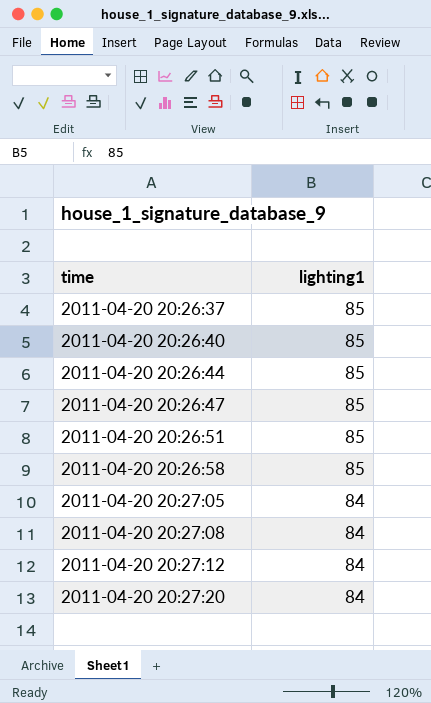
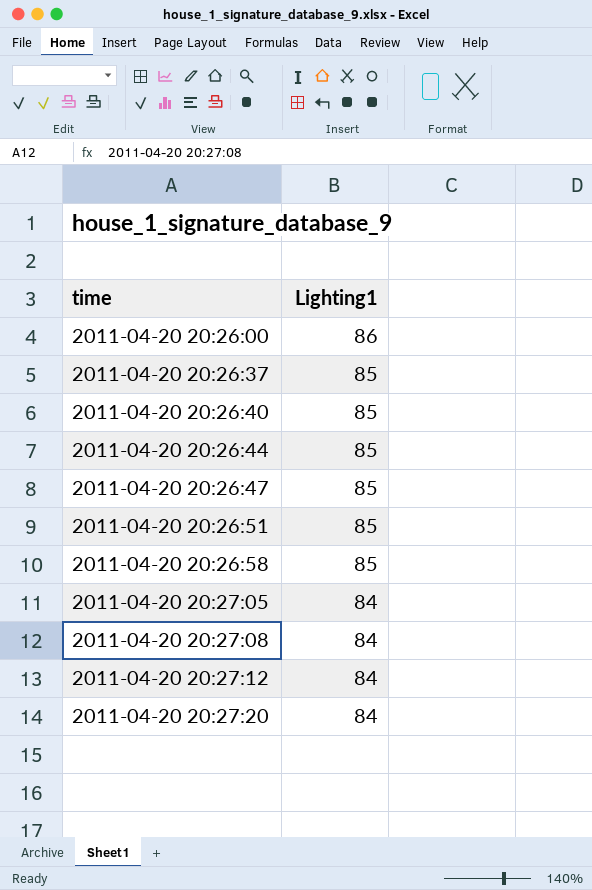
column name: lighting1 -> Lighting1
row 2011-04-20 20:26:00: none -> 86

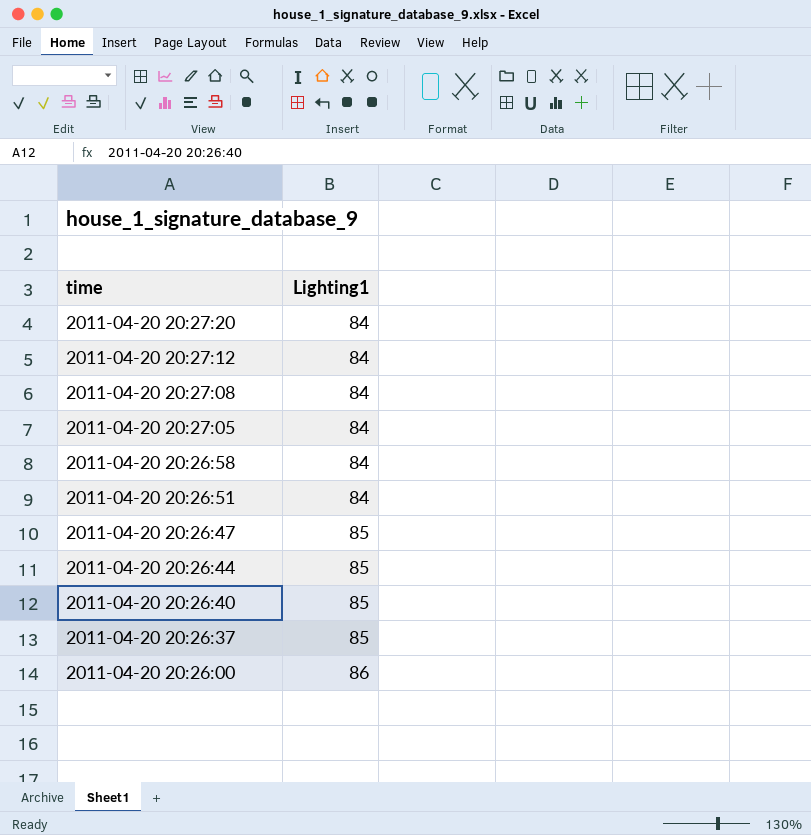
row order: time ascending -> time descending
2011-04-20 20:26:58 | Lighting1: 85 -> 84
2011-04-20 20:26:51 | Lighting1: 85 -> 84

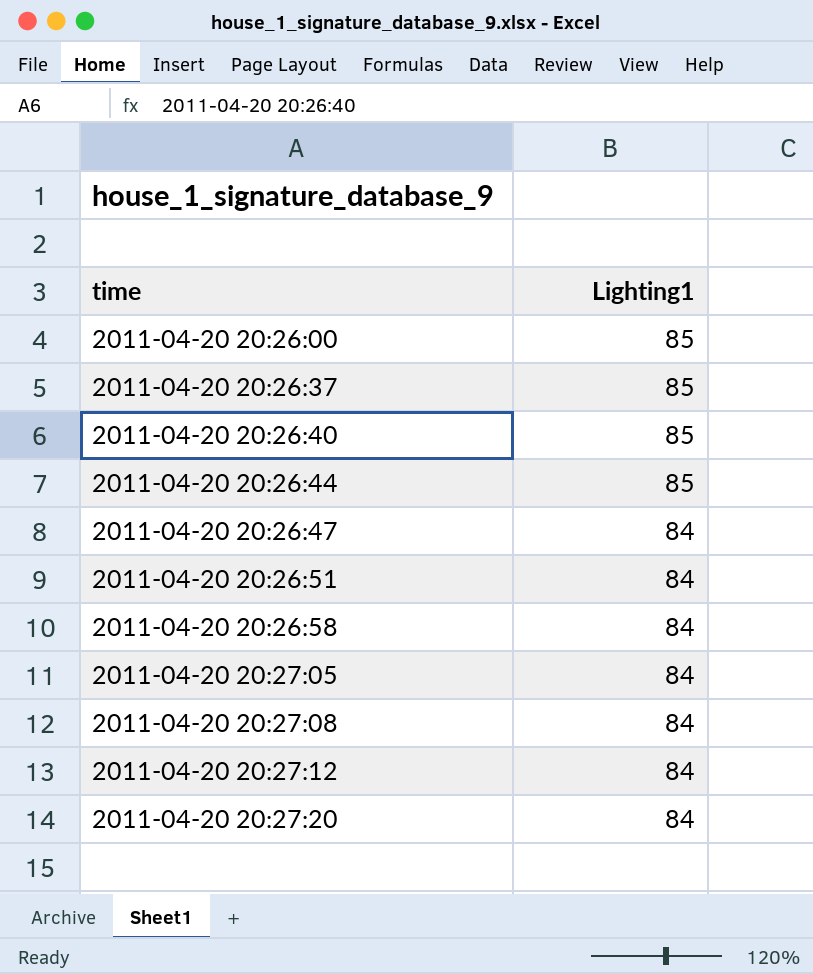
row order: time descending -> time ascending
2011-04-20 20:26:00 | Lighting1: 86 -> 85
2011-04-20 20:26:47 | Lighting1: 85 -> 84

